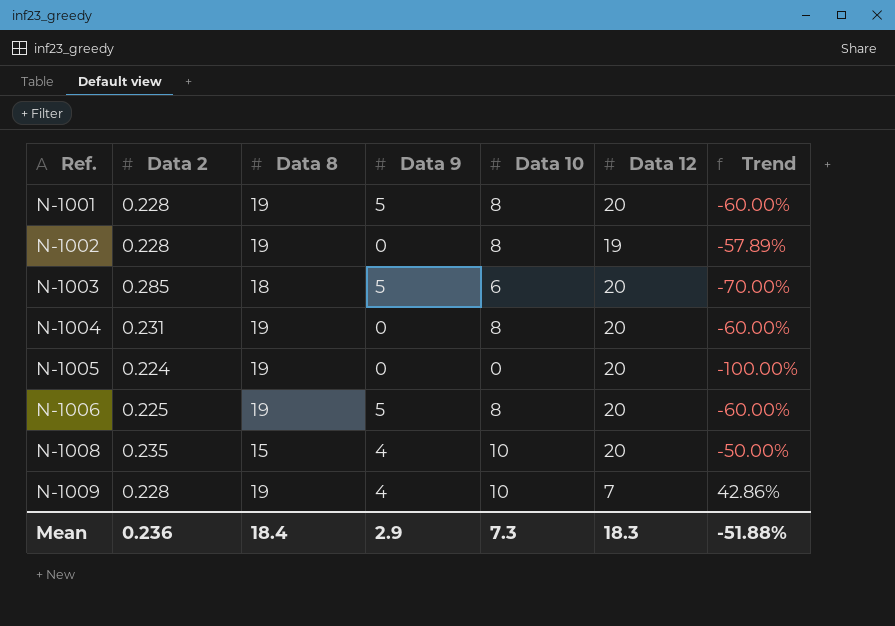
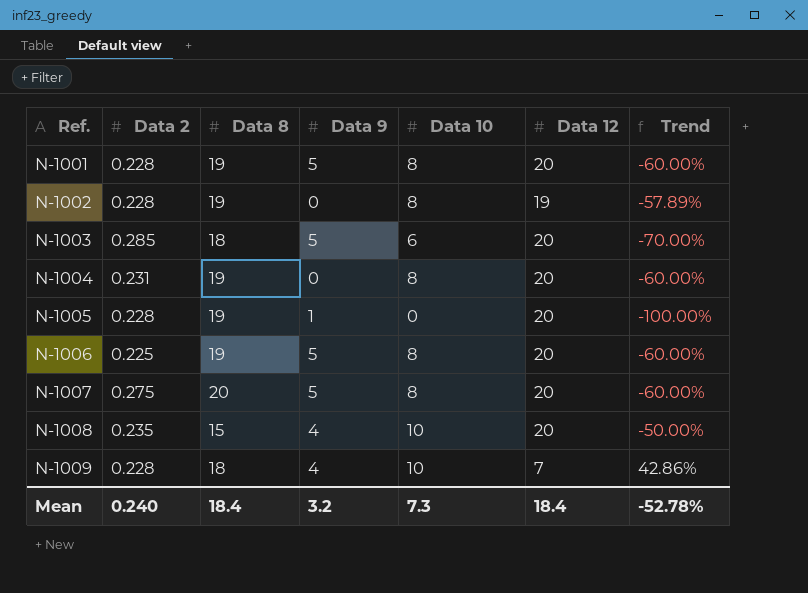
N-1005 | Data 2: 0.224 -> 0.228
N-1005 | Data 9: 0 -> 1
row N-1007: none -> 0.275 | 20 | 5 | 8 | 20 | -60.00%
N-1009 | Data 8: 19 -> 18
Mean | Data 2: 0.236 -> 0.240
Mean | Data 9: 2.9 -> 3.2
Mean | Data 12: 18.3 -> 18.4
Mean | Trend: -51.88% -> -52.78%

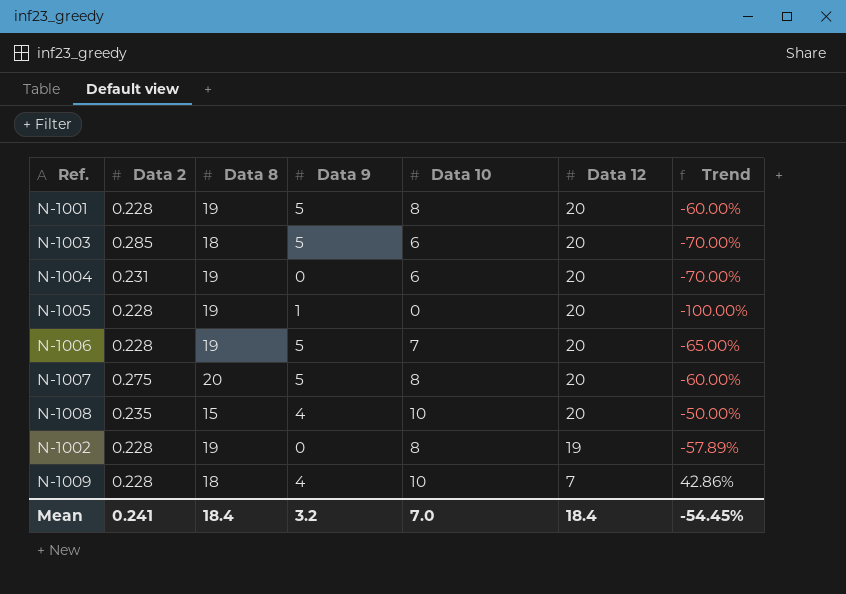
row order: Ref. ascending -> Data 12 descending
N-1004 | Data 10: 8 -> 6
N-1004 | Trend: -60.00% -> -70.00%
N-1006 | Data 2: 0.225 -> 0.228
N-1006 | Data 10: 8 -> 7
N-1006 | Trend: -60.00% -> -65.00%
Mean | Data 2: 0.240 -> 0.241
Mean | Data 10: 7.3 -> 7.0
Mean | Trend: -52.78% -> -54.45%

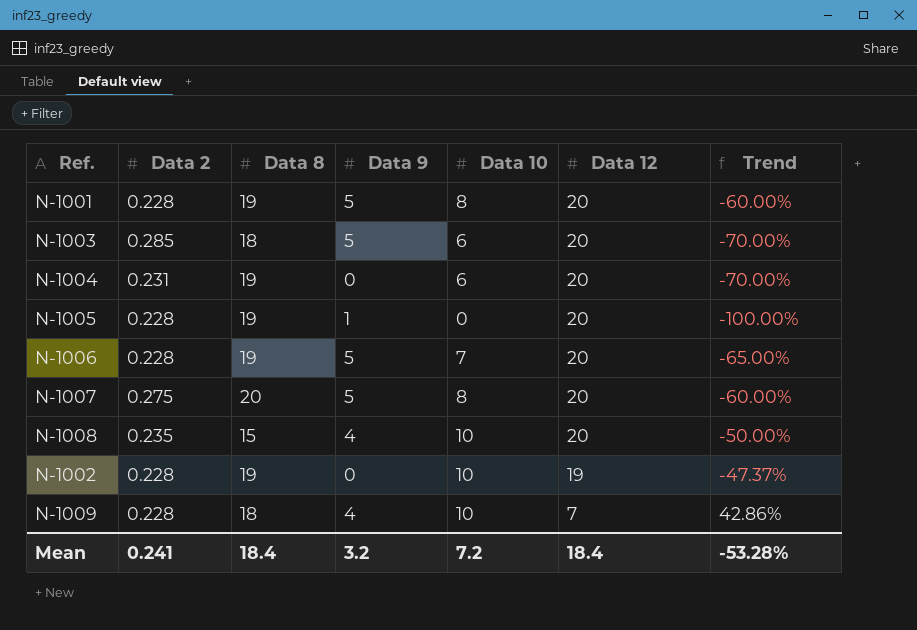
N-1002 | Data 10: 8 -> 10
N-1002 | Trend: -57.89% -> -47.37%
Mean | Data 10: 7.0 -> 7.2
Mean | Trend: -54.45% -> -53.28%

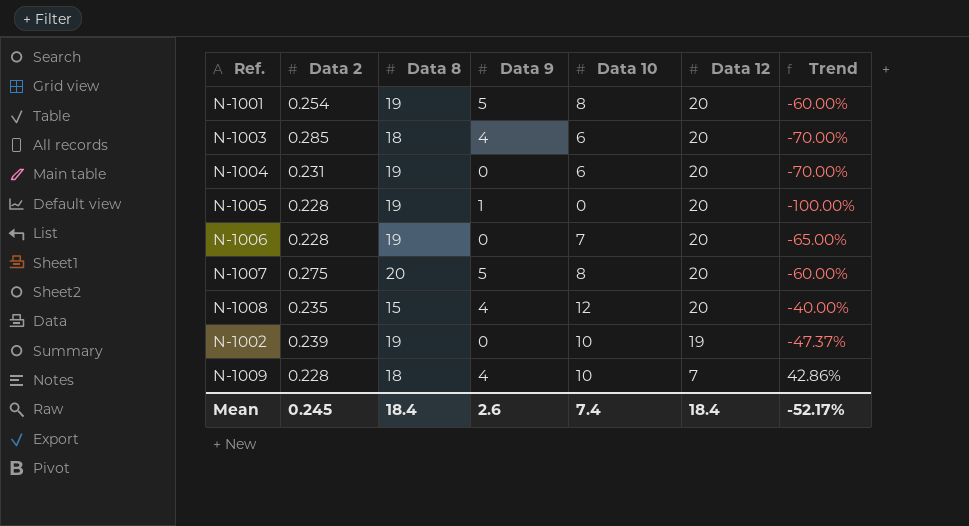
N-1001 | Data 2: 0.228 -> 0.254
N-1003 | Data 9: 5 -> 4
N-1006 | Data 9: 5 -> 0
N-1008 | Data 10: 10 -> 12
N-1008 | Trend: -50.00% -> -40.00%
N-1002 | Data 2: 0.228 -> 0.239
Mean | Data 2: 0.241 -> 0.245
Mean | Data 9: 3.2 -> 2.6
Mean | Data 10: 7.2 -> 7.4
Mean | Trend: -53.28% -> -52.17%

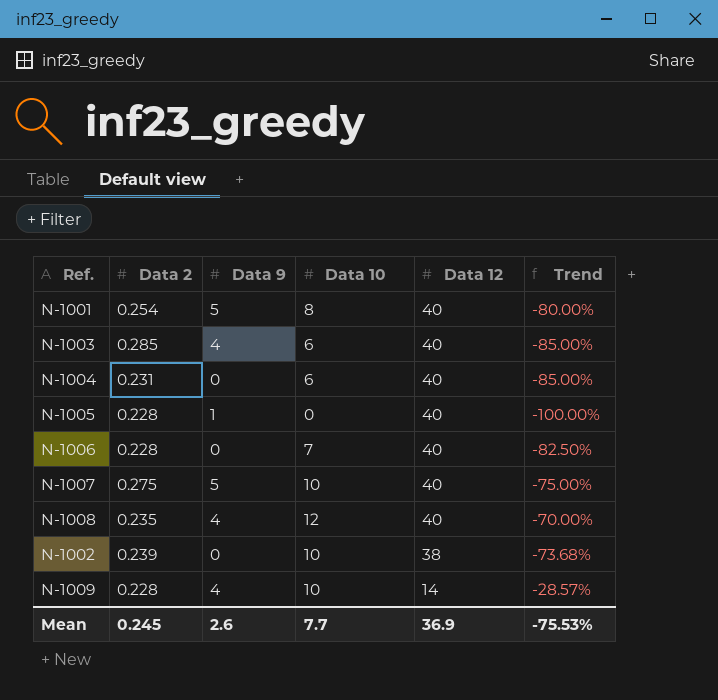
column Data 8 | position: 3 -> none
N-1001 | Data 12: 20 -> 40
N-1001 | Trend: -60.00% -> -80.00%
N-1003 | Data 12: 20 -> 40
N-1003 | Trend: -70.00% -> -85.00%
N-1004 | Data 12: 20 -> 40
N-1004 | Trend: -70.00% -> -85.00%
N-1005 | Data 12: 20 -> 40
N-1006 | Data 12: 20 -> 40
N-1006 | Trend: -65.00% -> -82.50%
N-1007 | Data 10: 8 -> 10
N-1007 | Data 12: 20 -> 40
N-1007 | Trend: -60.00% -> -75.00%
N-1008 | Data 12: 20 -> 40
N-1008 | Trend: -40.00% -> -70.00%
N-1002 | Data 12: 19 -> 38
N-1002 | Trend: -47.37% -> -73.68%
N-1009 | Data 12: 7 -> 14
N-1009 | Trend: 42.86% -> -28.57%
Mean | Data 10: 7.4 -> 7.7
Mean | Data 12: 18.4 -> 36.9
Mean | Trend: -52.17% -> -75.53%

